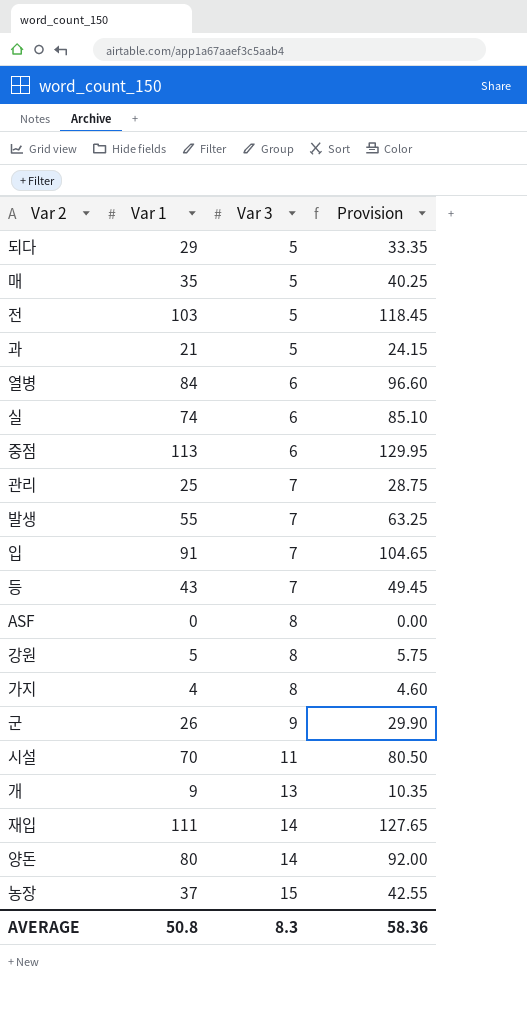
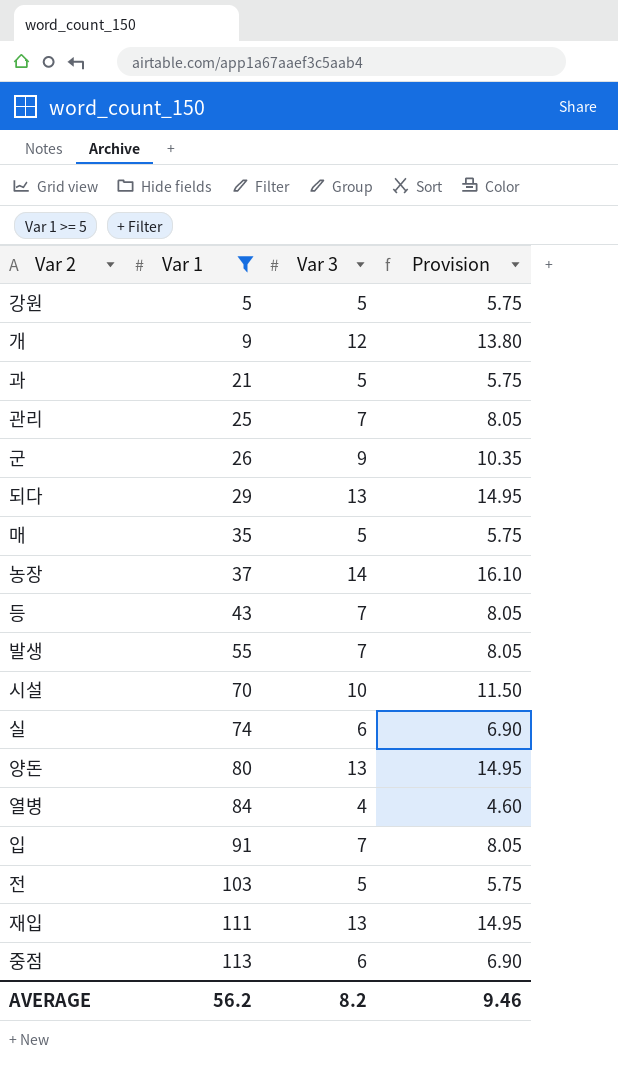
filter: none -> Var 1 >= 5
row order: Var 3 ascending -> Var 1 ascending
column Provision | formula: [Var 1] * 1.15 -> [Var 3] * 1.15
강원 | Var 3: 8 -> 5
개 | Var 3: 13 -> 12
되다 | Var 3: 5 -> 13
농장 | Var 3: 15 -> 14
시설 | Var 3: 11 -> 10
양돈 | Var 3: 14 -> 13
열병 | Var 3: 6 -> 4
재입 | Var 3: 14 -> 13
AVERAGE | Var 1: 50.8 -> 56.2
AVERAGE | Var 3: 8.3 -> 8.2
AVERAGE | Provision: 58.36 -> 9.46

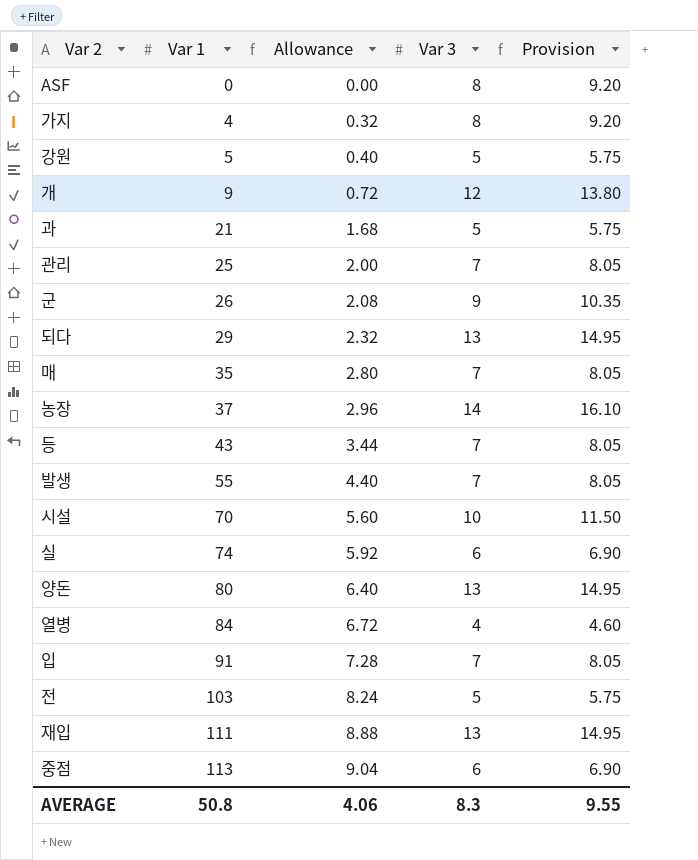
filter: Var 1 >= 5 -> none
column Allowance | formula: none -> [Var 1] * 0.08
매 | Var 3: 5 -> 7
매 | Provision: 5.75 -> 8.05
AVERAGE | Var 1: 56.2 -> 50.8
AVERAGE | Var 3: 8.2 -> 8.3
AVERAGE | Provision: 9.46 -> 9.55

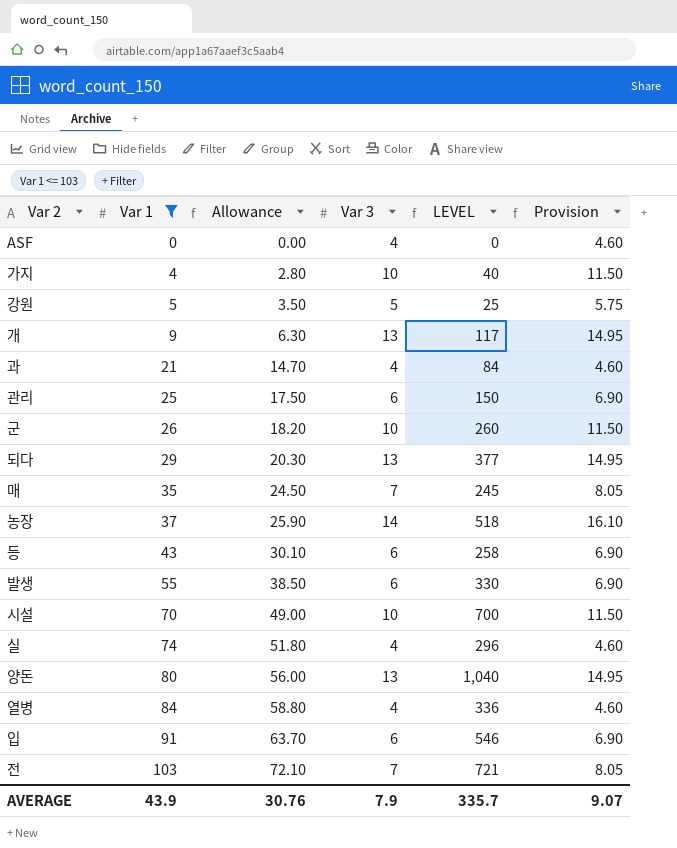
filter: none -> Var 1 <= 103
column Allowance | formula: [Var 1] * 0.08 -> [Var 1] * 0.7
column LEVEL | formula: none -> [Var 1] * [Var 3]
ASF | Var 3: 8 -> 4
ASF | Provision: 9.20 -> 4.60
가지 | Var 3: 8 -> 10
가지 | Provision: 9.20 -> 11.50
개 | Var 3: 12 -> 13
개 | Provision: 13.80 -> 14.95
과 | Var 3: 5 -> 4
과 | Provision: 5.75 -> 4.60
관리 | Var 3: 7 -> 6
관리 | Provision: 8.05 -> 6.90
군 | Var 3: 9 -> 10
군 | Provision: 10.35 -> 11.50
등 | Var 3: 7 -> 6
등 | Provision: 8.05 -> 6.90
발생 | Var 3: 7 -> 6
발생 | Provision: 8.05 -> 6.90
실 | Var 3: 6 -> 4
실 | Provision: 6.90 -> 4.60
입 | Var 3: 7 -> 6
입 | Provision: 8.05 -> 6.90
전 | Var 3: 5 -> 7
전 | Provision: 5.75 -> 8.05
AVERAGE | Var 1: 50.8 -> 43.9
AVERAGE | Allowance: 4.06 -> 30.76
AVERAGE | Var 3: 8.3 -> 7.9
AVERAGE | Provision: 9.55 -> 9.07

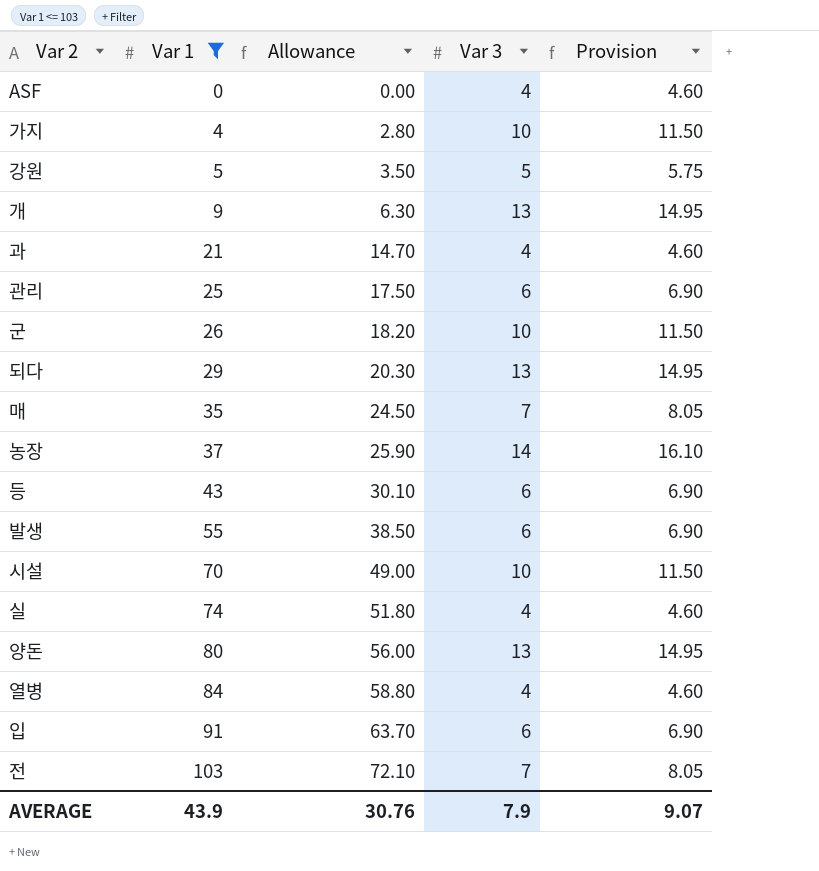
column LEVEL | formula: [Var 1] * [Var 3] -> none

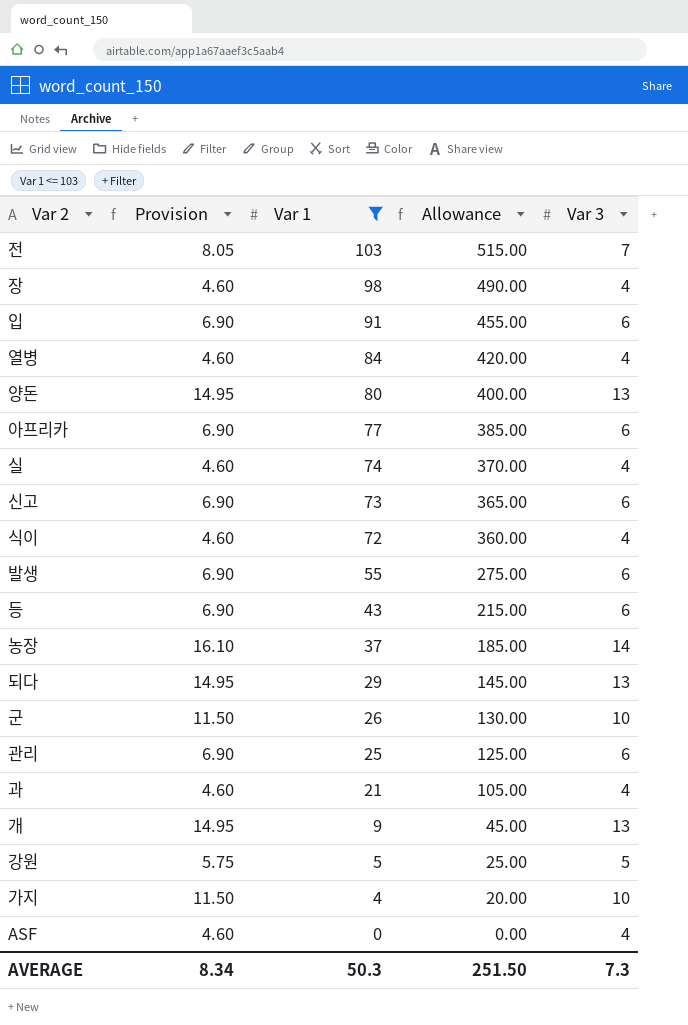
row order: Var 1 ascending -> Var 1 descending
column Provision | position: 5 -> 2
column Allowance | formula: [Var 1] * 0.7 -> [Var 1] * 5
row 매: 35 | 24.50 | 7 | 8.05 -> none
row 시설: 70 | 49.00 | 10 | 11.50 -> none
row 장: none -> 4.60 | 98 | 490.00 | 4
row 아프리카: none -> 6.90 | 77 | 385.00 | 6
row 신고: none -> 6.90 | 73 | 365.00 | 6
row 식이: none -> 4.60 | 72 | 360.00 | 4
AVERAGE | Provision: 9.07 -> 8.34
AVERAGE | Var 1: 43.9 -> 50.3
AVERAGE | Allowance: 30.76 -> 251.50
AVERAGE | Var 3: 7.9 -> 7.3

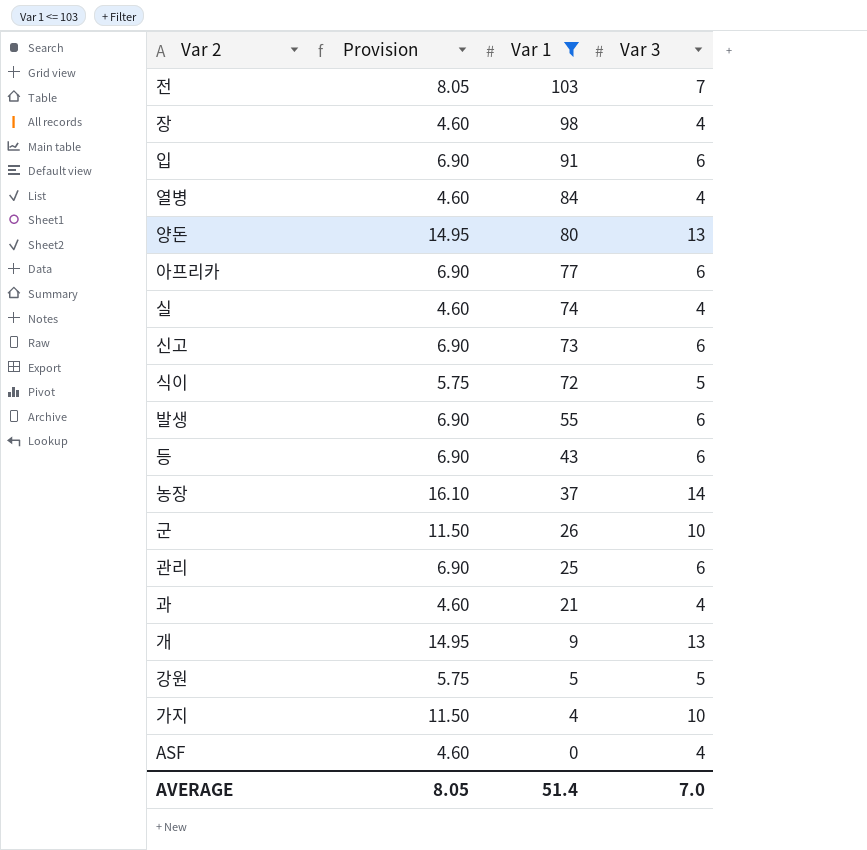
column Allowance | formula: [Var 1] * 5 -> none
row 되다: 14.95 | 29 | 145.00 | 13 -> none
식이 | Provision: 4.60 -> 5.75
식이 | Var 3: 4 -> 5
AVERAGE | Provision: 8.34 -> 8.05
AVERAGE | Var 1: 50.3 -> 51.4
AVERAGE | Var 3: 7.3 -> 7.0

